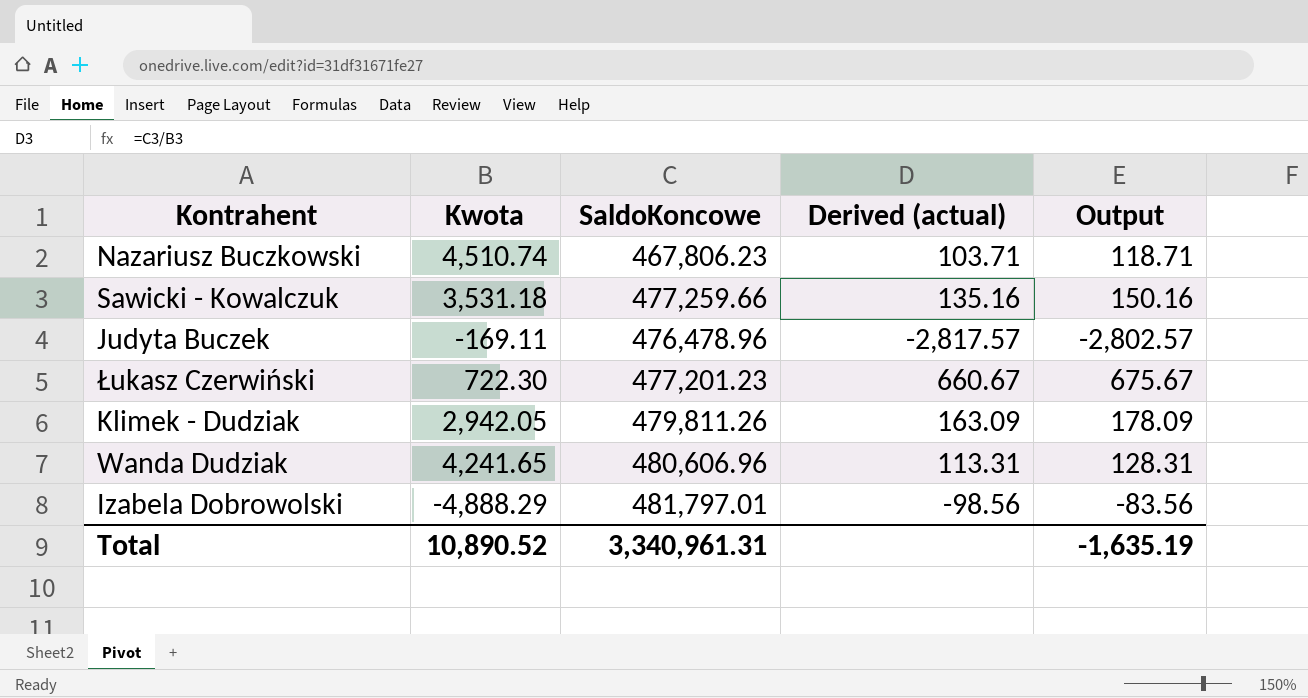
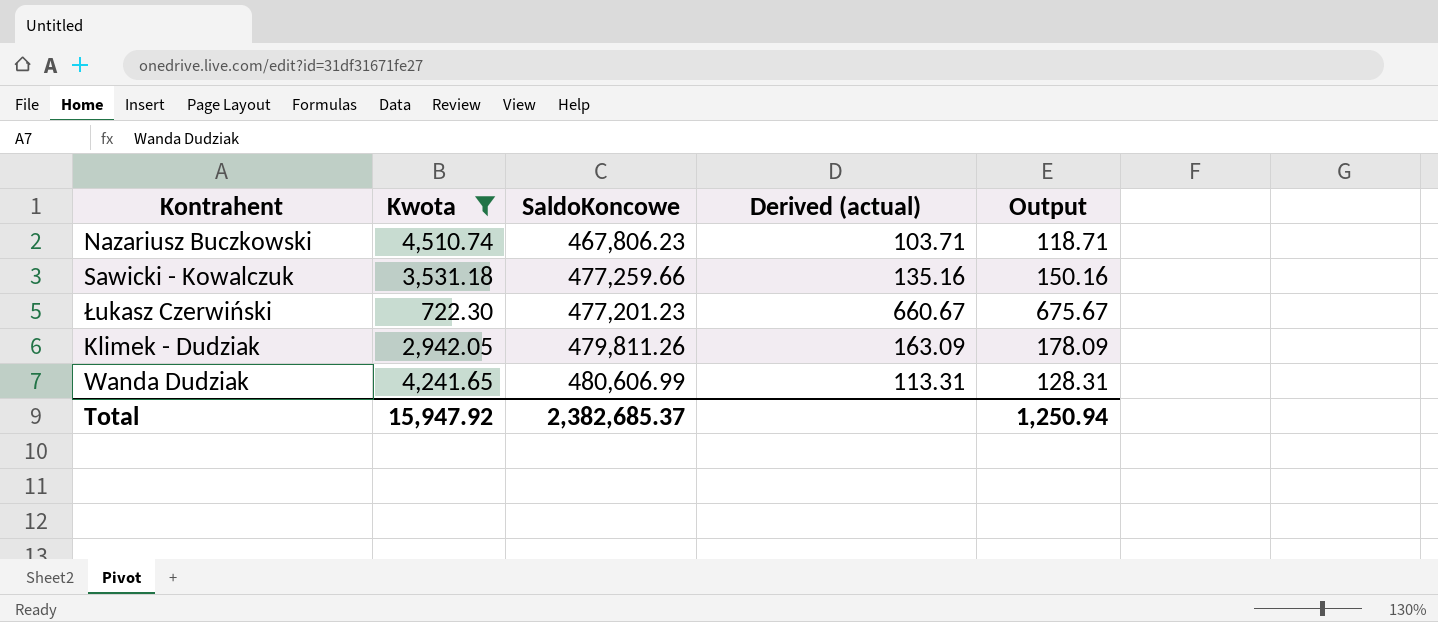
filter: none -> Kwota >= 722.30
Wanda Dudziak | SaldoKoncowe: 480,606.96 -> 480,606.99
Total | Kwota: 10,890.52 -> 15,947.92
Total | SaldoKoncowe: 3,340,961.31 -> 2,382,685.37
Total | Output: -1,635.19 -> 1,250.94

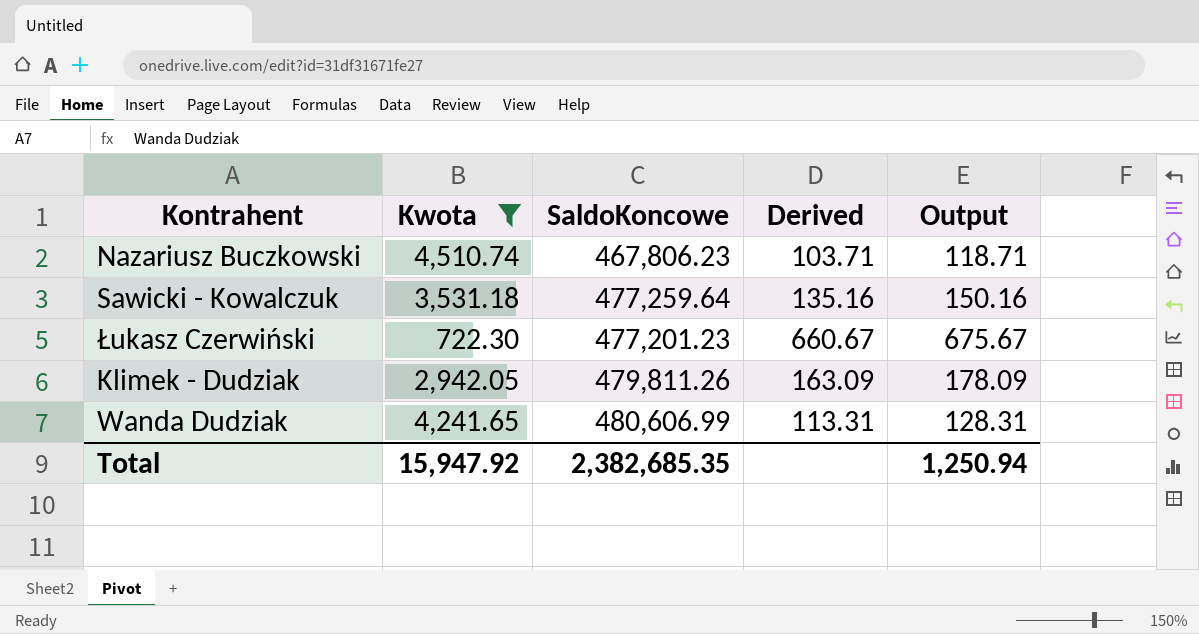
column name: Derived (actual) -> Derived
Sawicki - Kowalczuk | SaldoKoncowe: 477,259.66 -> 477,259.64
Total | SaldoKoncowe: 2,382,685.37 -> 2,382,685.35

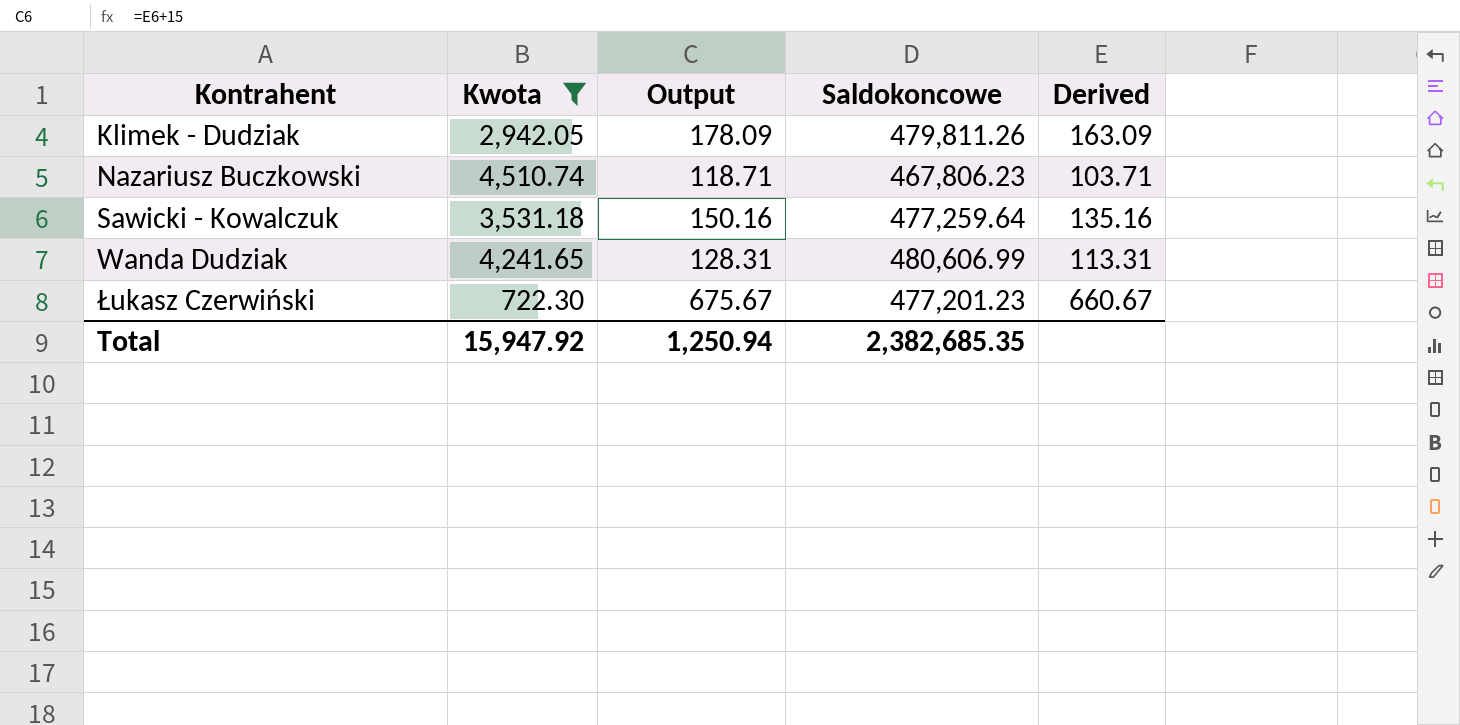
row order: none -> Kontrahent ascending
column Output | position: 5 -> 3
column name: SaldoKoncowe -> Saldokoncowe

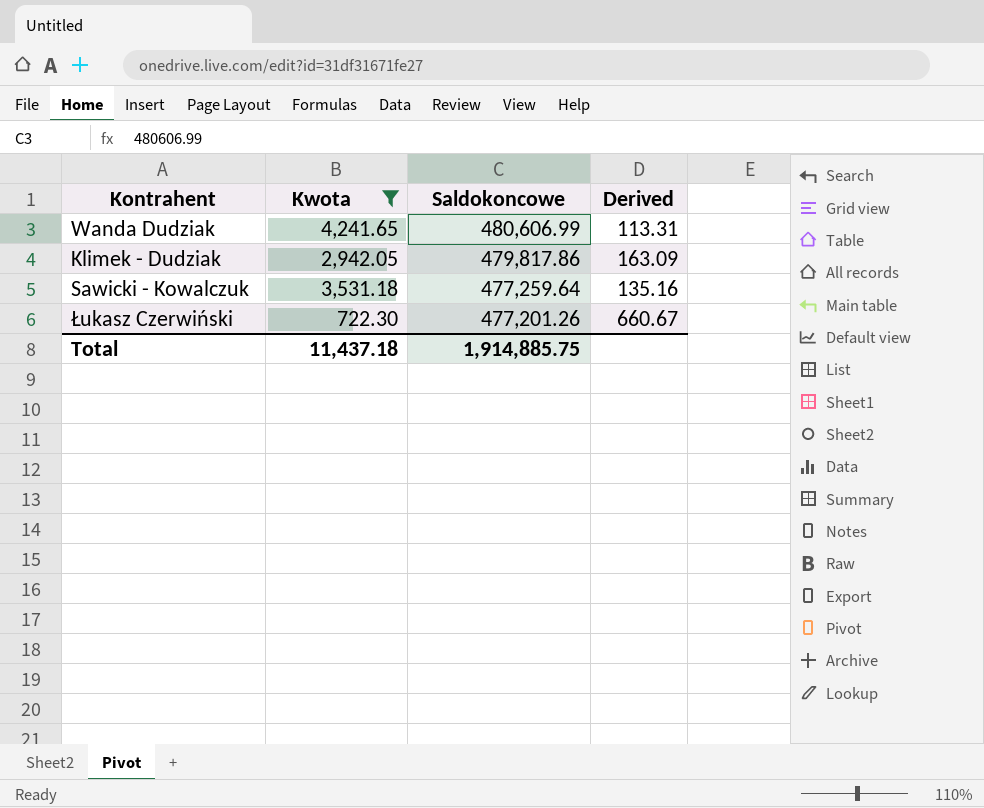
row order: Kontrahent ascending -> Saldokoncowe descending
column Output | formula: [Derived] + 15 -> none
row Nazariusz Buczkowski: 4,510.74 | 118.71 | 467,806.23 | 103.71 -> none
Klimek - Dudziak | Saldokoncowe: 479,811.26 -> 479,817.86
Łukasz Czerwiński | Saldokoncowe: 477,201.23 -> 477,201.26
Total | Kwota: 15,947.92 -> 11,437.18
Total | Saldokoncowe: 2,382,685.35 -> 1,914,885.75

